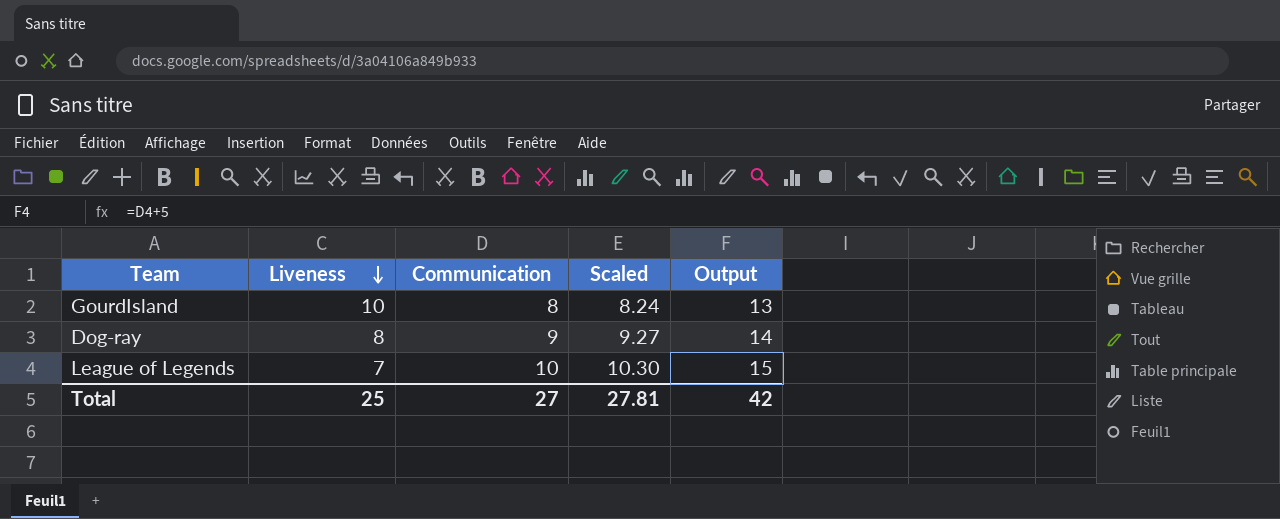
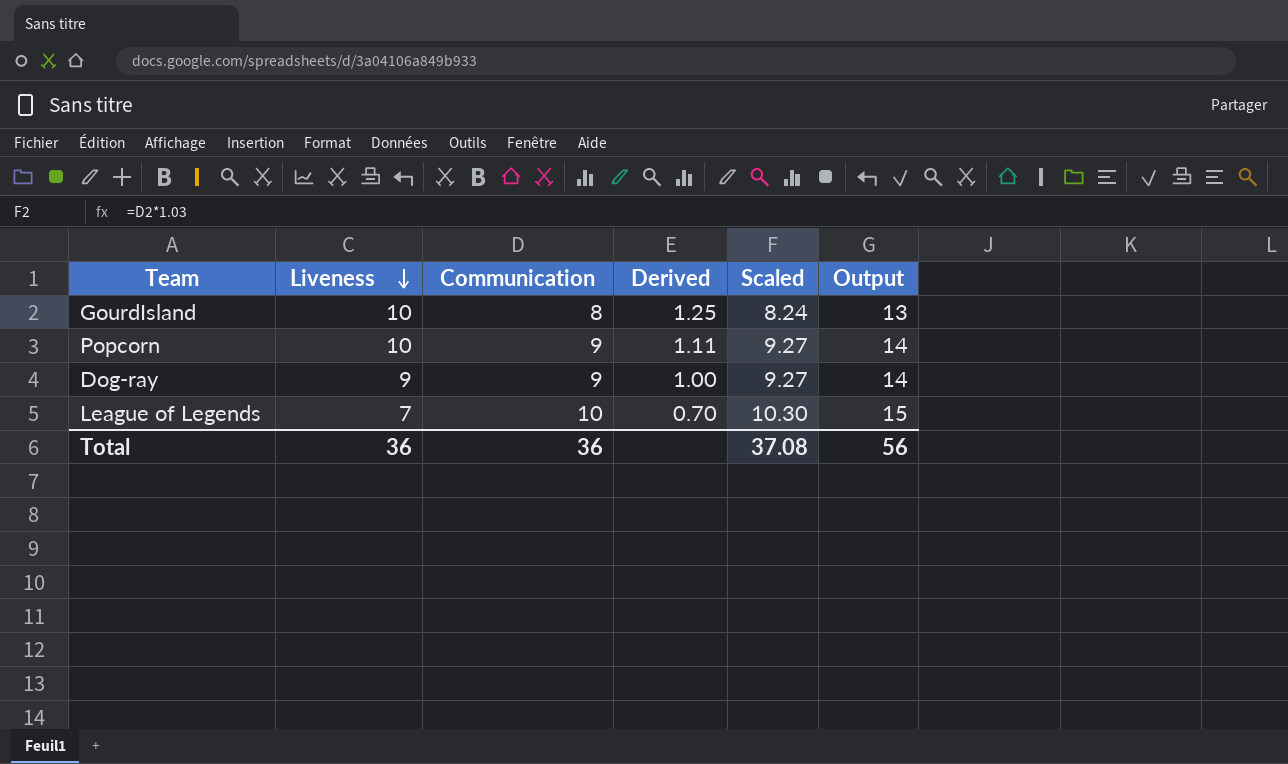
column Derived | formula: none -> [Liveness] / [Communication]
row Popcorn: none -> 10 | 9 | 1.11 | 9.27 | 14
Dog-ray | Liveness: 8 -> 9
Total | Liveness: 25 -> 36
Total | Communication: 27 -> 36
Total | Scaled: 27.81 -> 37.08
Total | Output: 42 -> 56

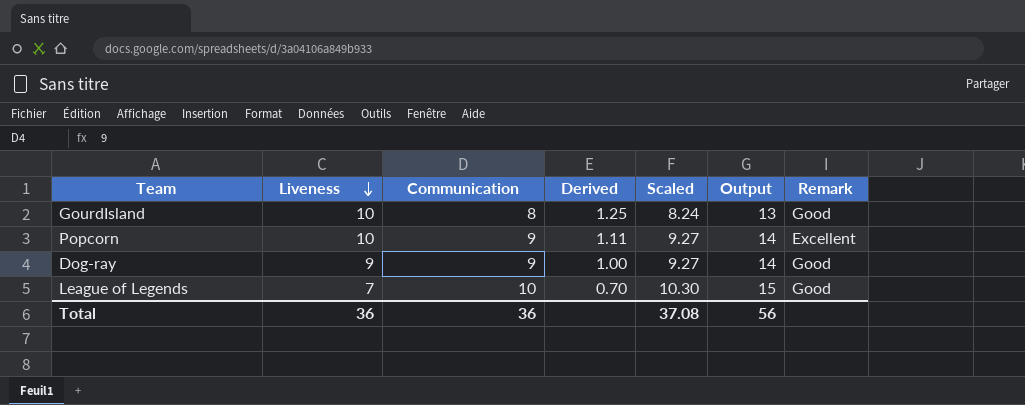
column Remark | position: none -> 7

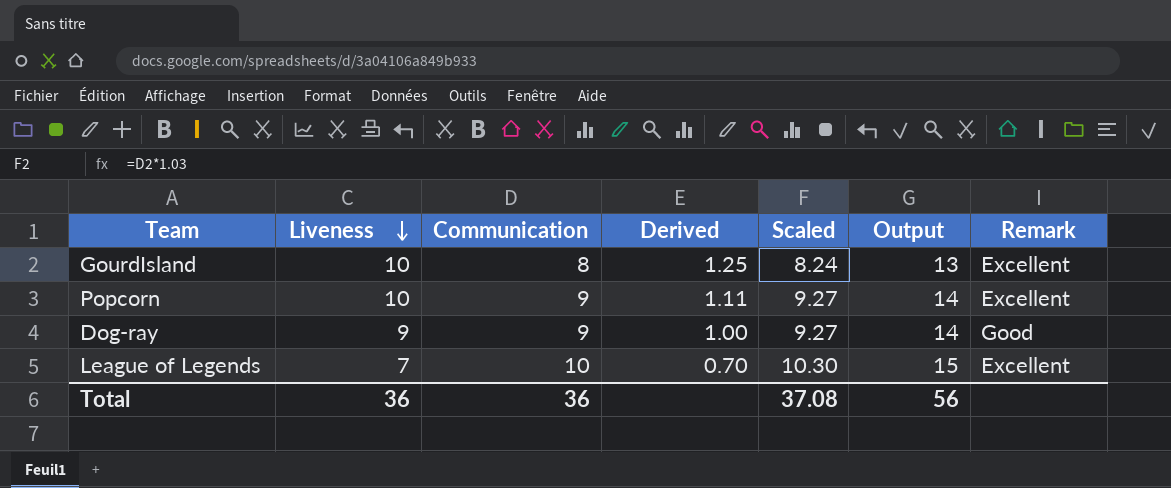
GourdIsland | Remark: Good -> Excellent
League of Legends | Remark: Good -> Excellent

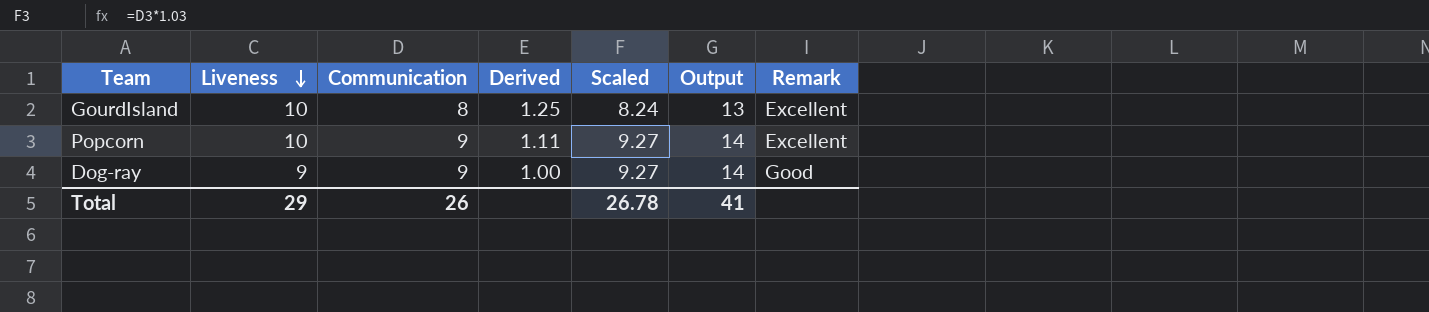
row League of Legends: 7 | 10 | 0.70 | 10.30 | 15 | Excellent -> none
Total | Liveness: 36 -> 29
Total | Communication: 36 -> 26
Total | Scaled: 37.08 -> 26.78
Total | Output: 56 -> 41

